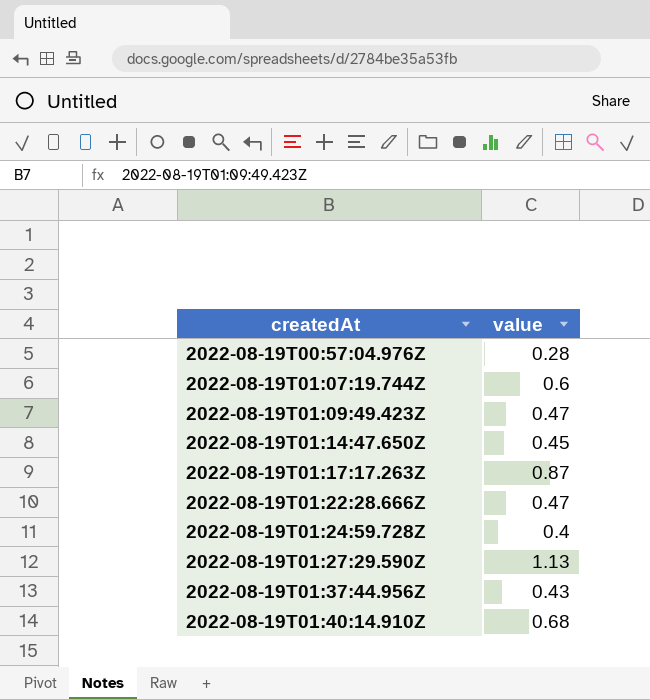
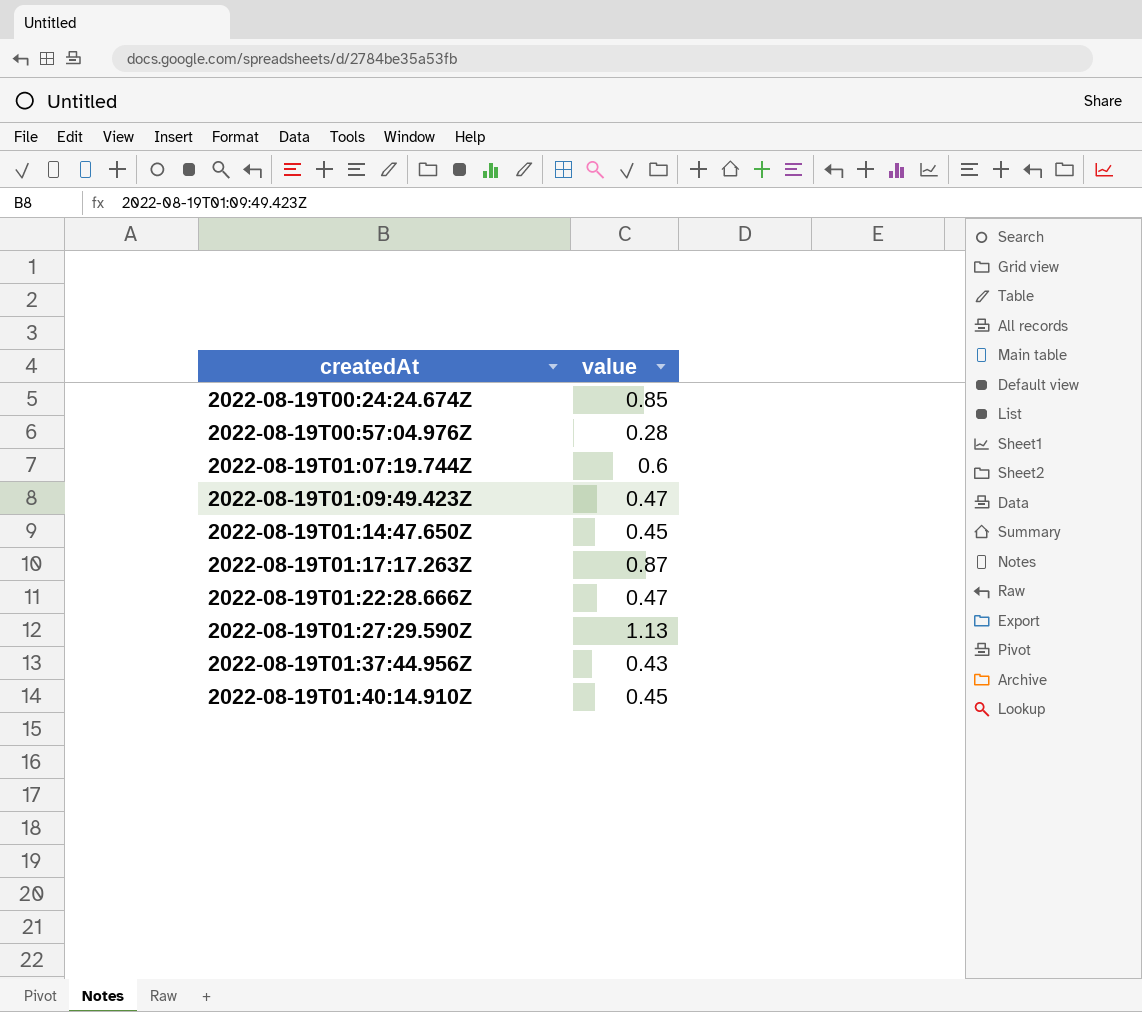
row 2022-08-19T01:24:59.728Z: 0.4 -> none
row 2022-08-19T00:24:24.674Z: none -> 0.85
2022-08-19T01:40:14.910Z | value: 0.68 -> 0.45

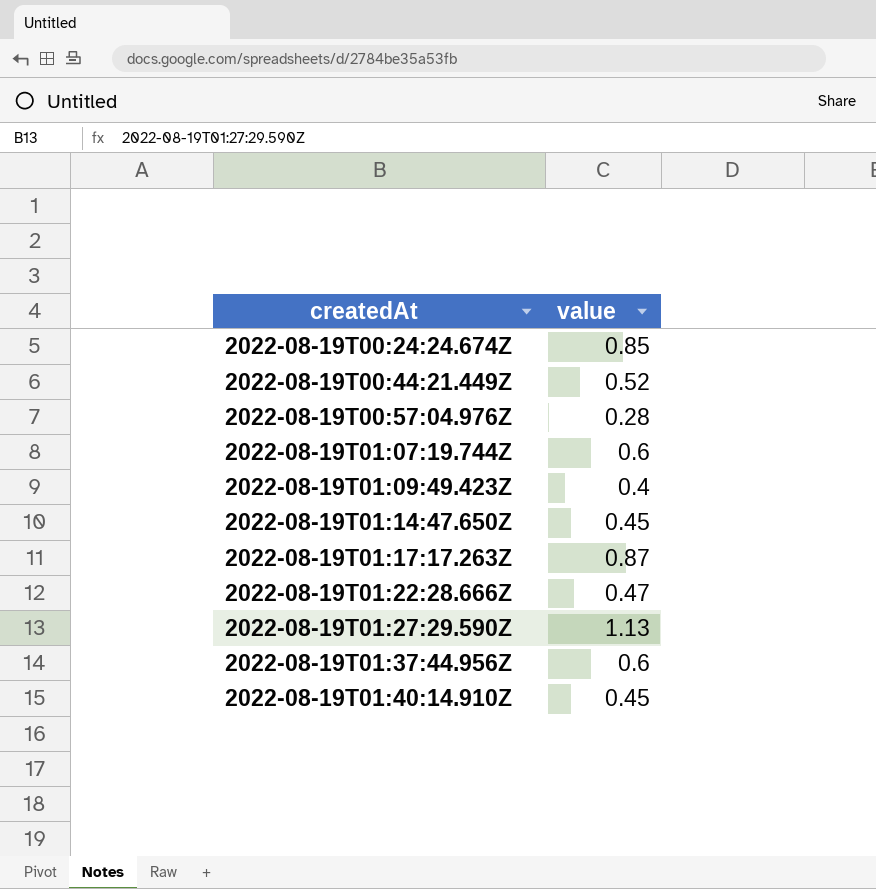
row 2022-08-19T00:44:21.449Z: none -> 0.52
2022-08-19T01:09:49.423Z | value: 0.47 -> 0.4
2022-08-19T01:37:44.956Z | value: 0.43 -> 0.6

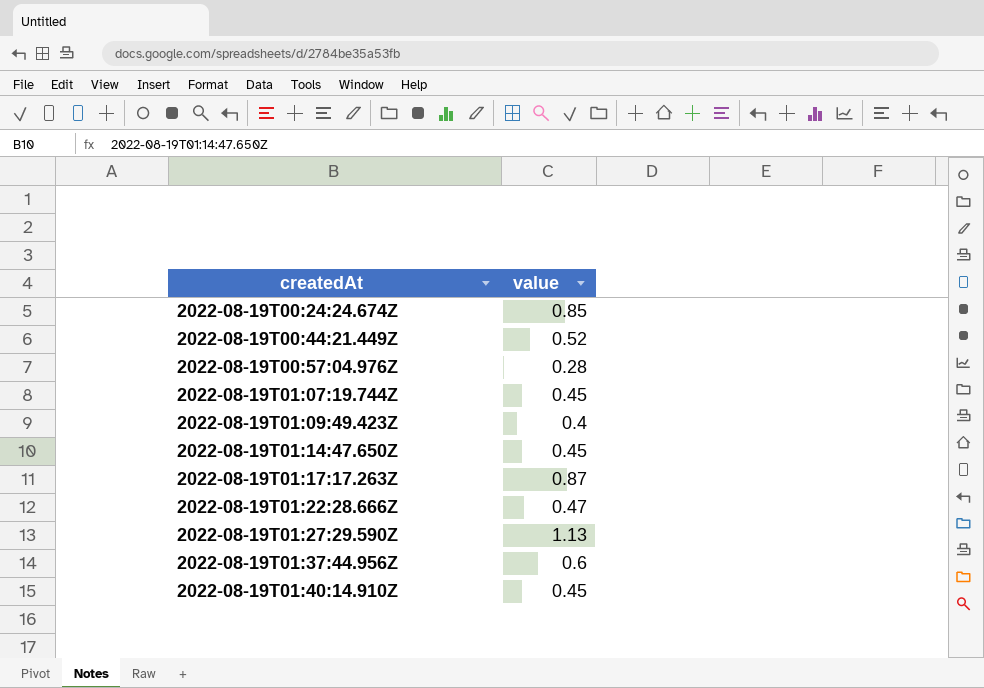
2022-08-19T01:07:19.744Z | value: 0.6 -> 0.45

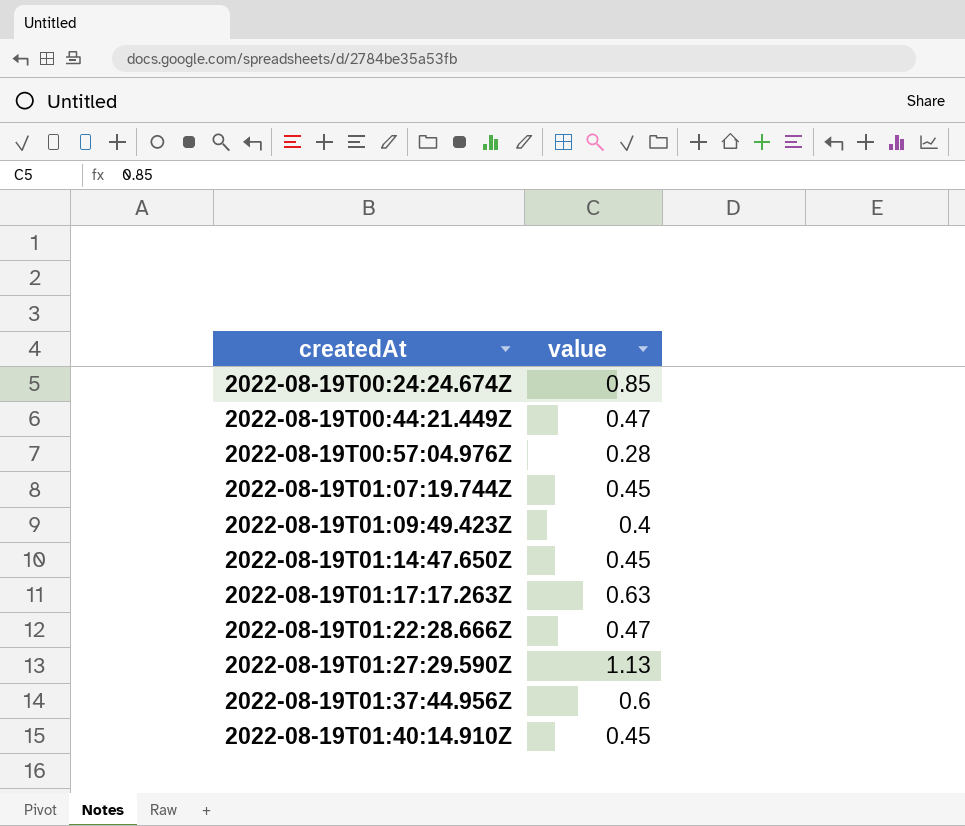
2022-08-19T00:44:21.449Z | value: 0.52 -> 0.47
2022-08-19T01:17:17.263Z | value: 0.87 -> 0.63

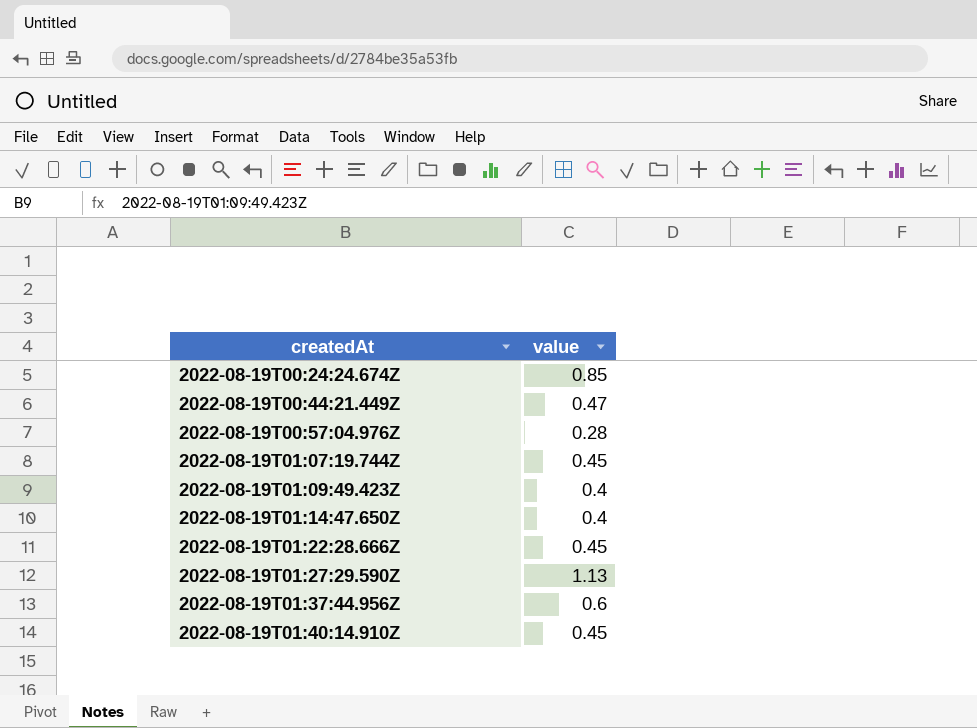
row 2022-08-19T01:17:17.263Z: 0.63 -> none
2022-08-19T01:14:47.650Z | value: 0.45 -> 0.4
2022-08-19T01:22:28.666Z | value: 0.47 -> 0.45

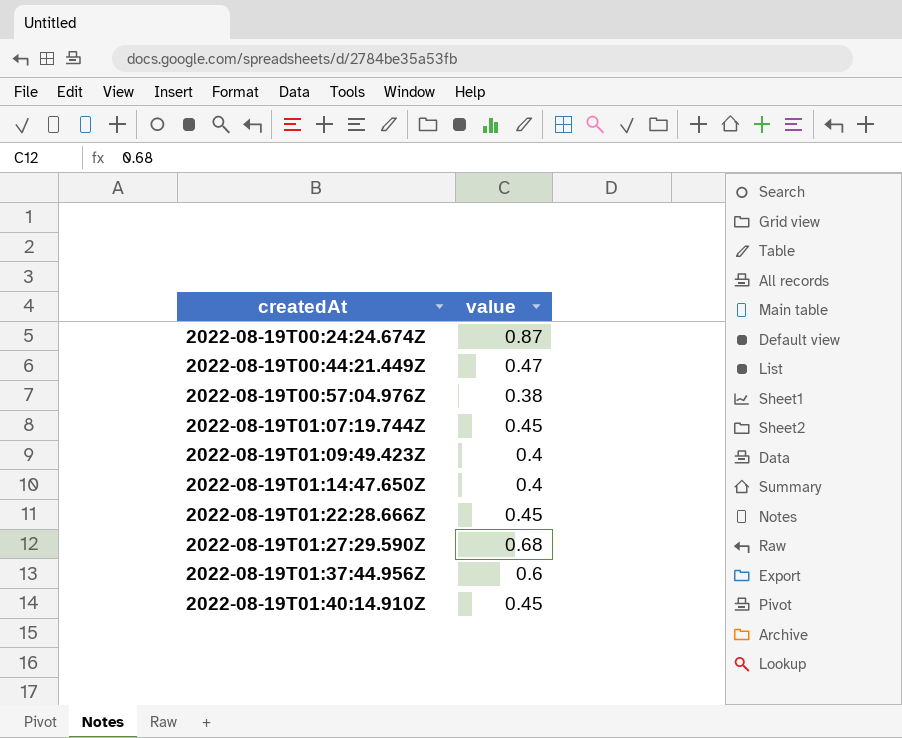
2022-08-19T00:24:24.674Z | value: 0.85 -> 0.87
2022-08-19T00:57:04.976Z | value: 0.28 -> 0.38
2022-08-19T01:27:29.590Z | value: 1.13 -> 0.68

